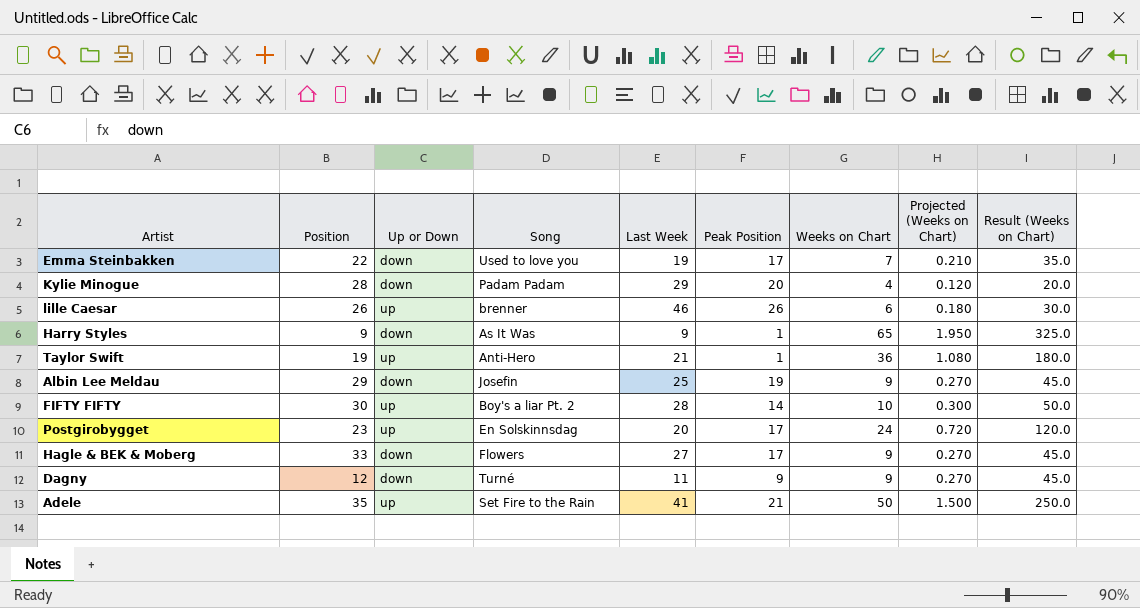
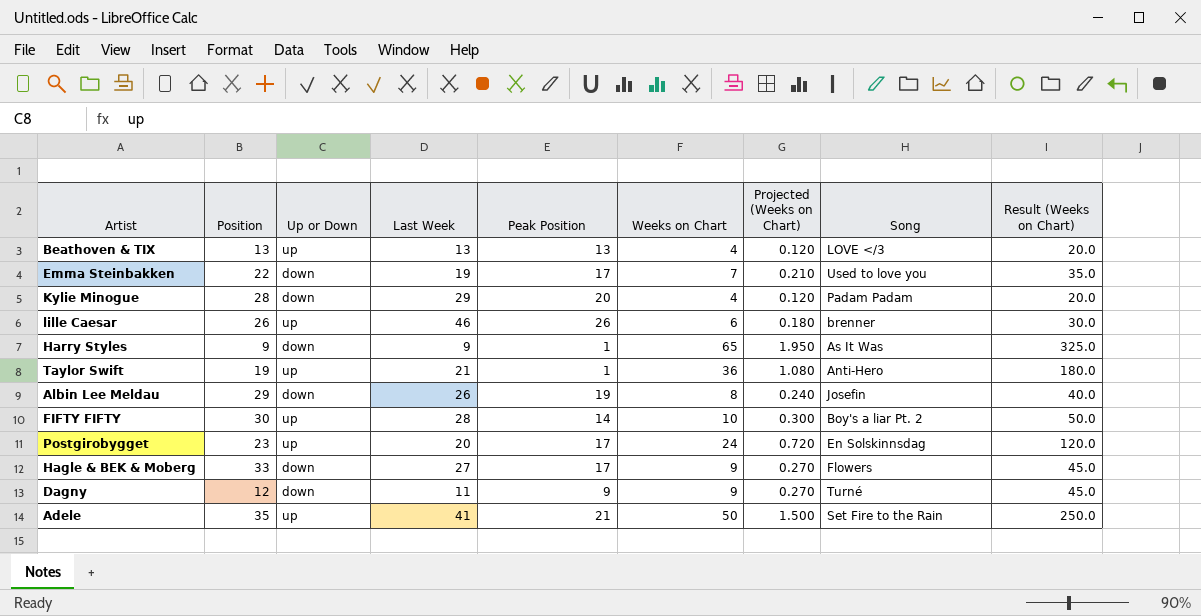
column Song | position: 4 -> 8
row Beathoven & TIX: none -> 13 | up | 13 | 13 | 4 | 0.120 | LOVE </3 | 20.0
Albin Lee Meldau | Last Week: 25 -> 26
Albin Lee Meldau | Weeks on Chart: 9 -> 8
Albin Lee Meldau | Projected (Weeks on Chart): 0.270 -> 0.240
Albin Lee Meldau | Result (Weeks on Chart): 45.0 -> 40.0

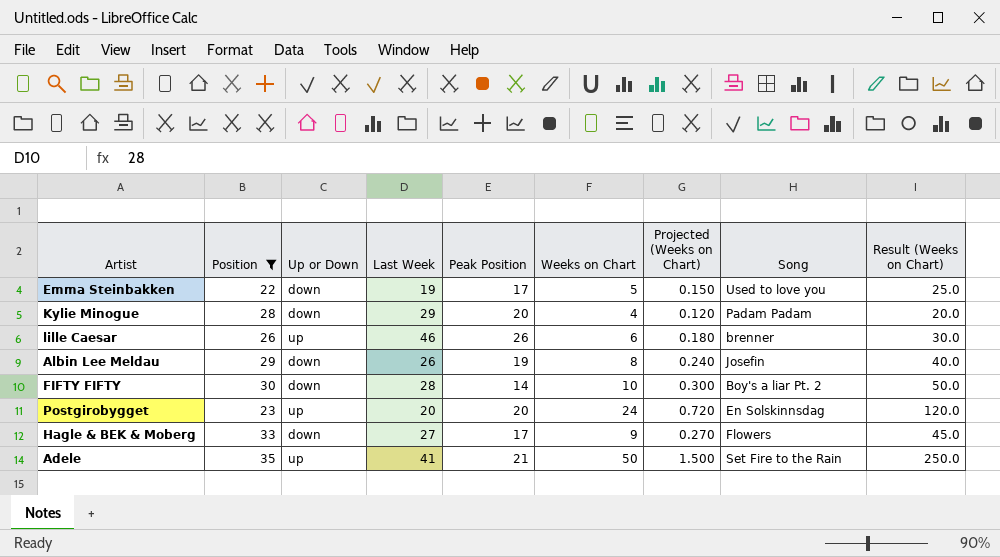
filter: none -> Position >= 22
Emma Steinbakken | Weeks on Chart: 7 -> 5
Emma Steinbakken | Projected (Weeks on Chart): 0.210 -> 0.150
Emma Steinbakken | Result (Weeks on Chart): 35.0 -> 25.0
FIFTY FIFTY | Up or Down: up -> down
Postgirobygget | Peak Position: 17 -> 20

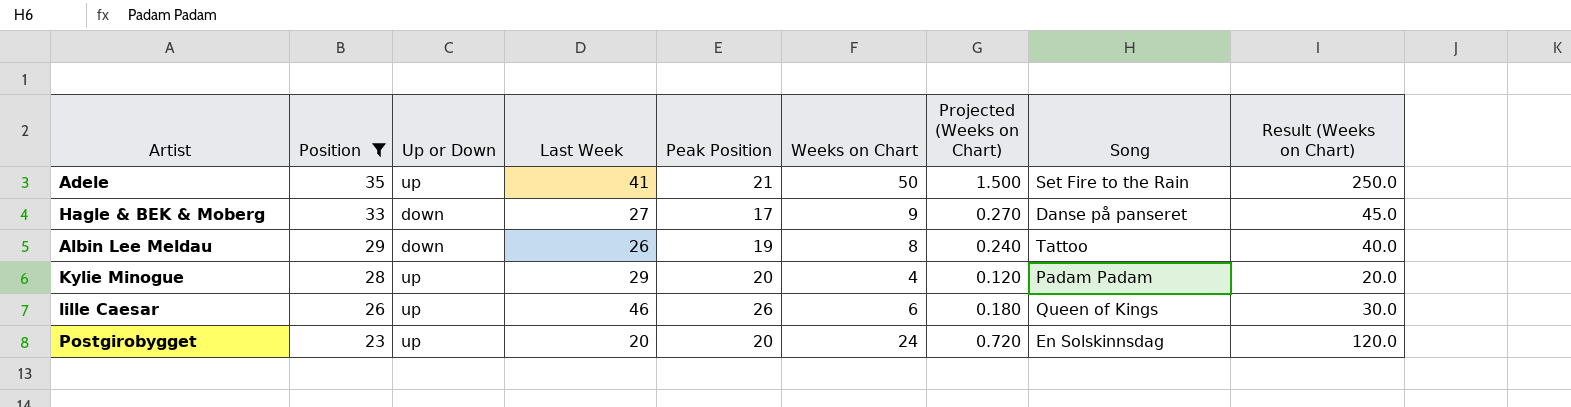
row order: none -> Position descending
row Emma Steinbakken: 22 | down | 19 | 17 | 5 | 0.150 | Used to love you | 25.0 -> none
row FIFTY FIFTY: 30 | down | 28 | 14 | 10 | 0.300 | Boy's a liar Pt. 2 | 50.0 -> none
Hagle & BEK & Moberg | Song: Flowers -> Danse på panseret
Albin Lee Meldau | Song: Josefin -> Tattoo
Kylie Minogue | Up or Down: down -> up
lille Caesar | Song: brenner -> Queen of Kings

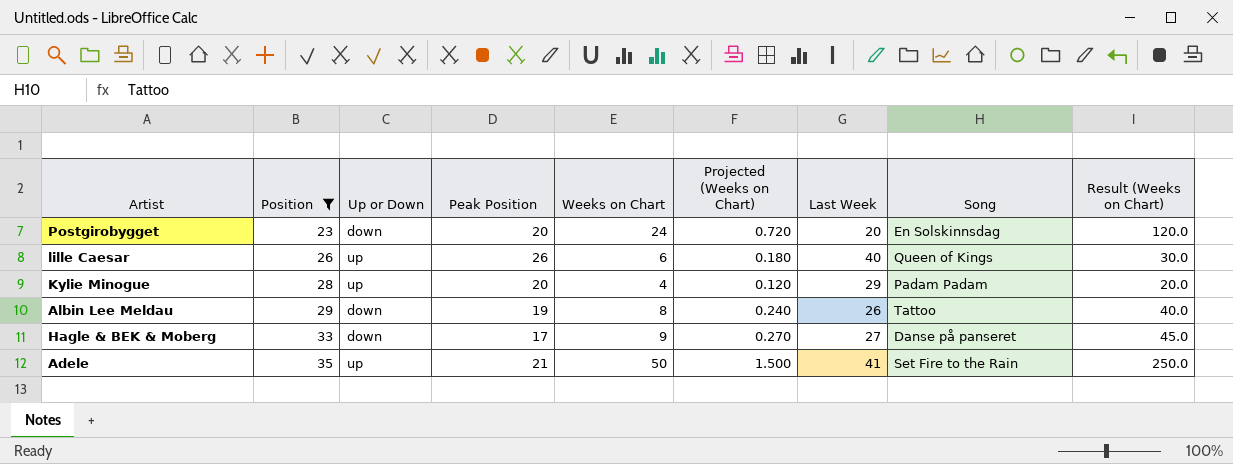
row order: Position descending -> Position ascending
column Last Week | position: 4 -> 7
Postgirobygget | Up or Down: up -> down
lille Caesar | Last Week: 46 -> 40

